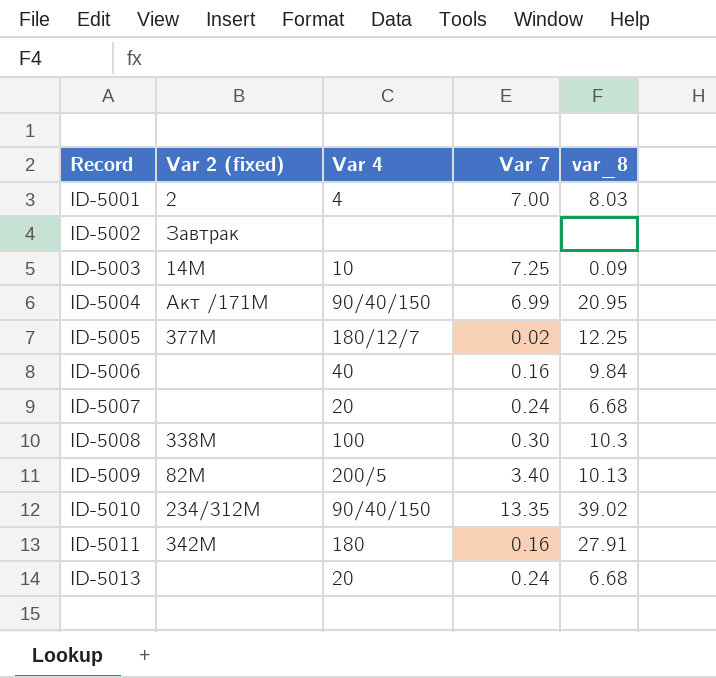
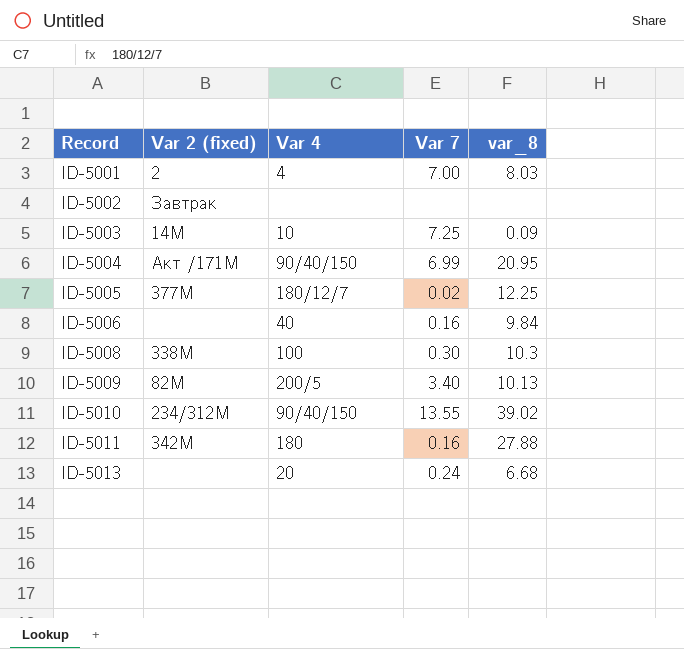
row ID-5007: none | 20 | 0.24 | 6.68 -> none
ID-5010 | Var 7: 13.35 -> 13.55
ID-5011 | var_8: 27.91 -> 27.88

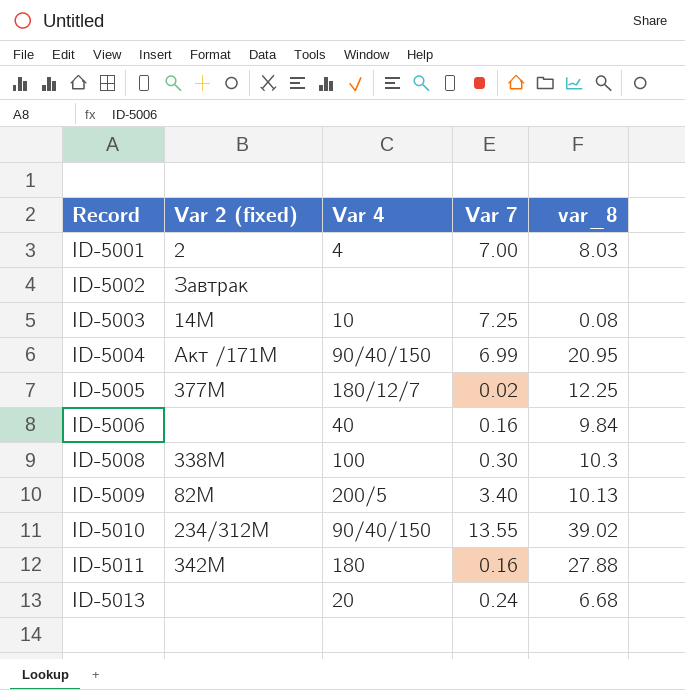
ID-5003 | var_8: 0.09 -> 0.08

